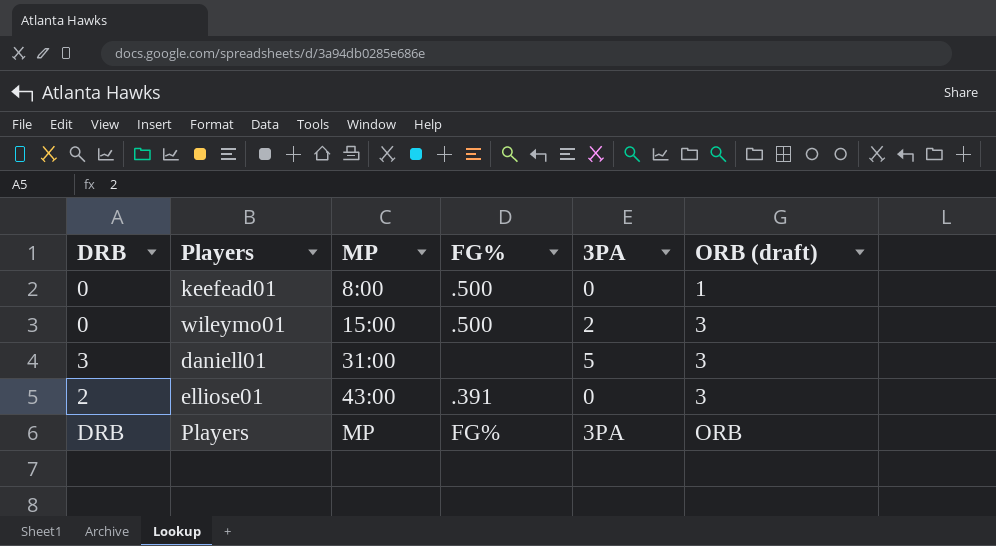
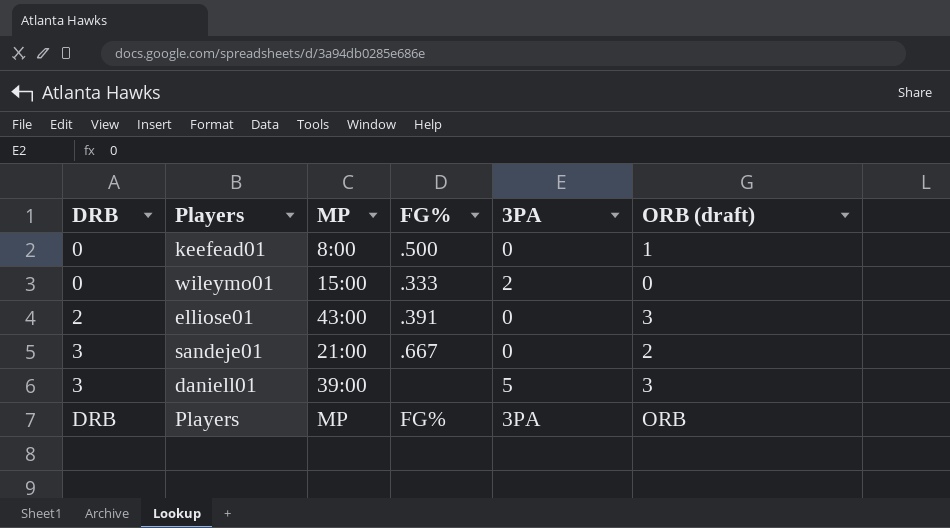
row order: MP ascending -> DRB ascending
wileymo01 | FG%: .500 -> .333
wileymo01 | ORB (draft): 3 -> 0
row sandeje01: none -> 3 | 21:00 | .667 | 0 | 2
daniell01 | MP: 31:00 -> 39:00

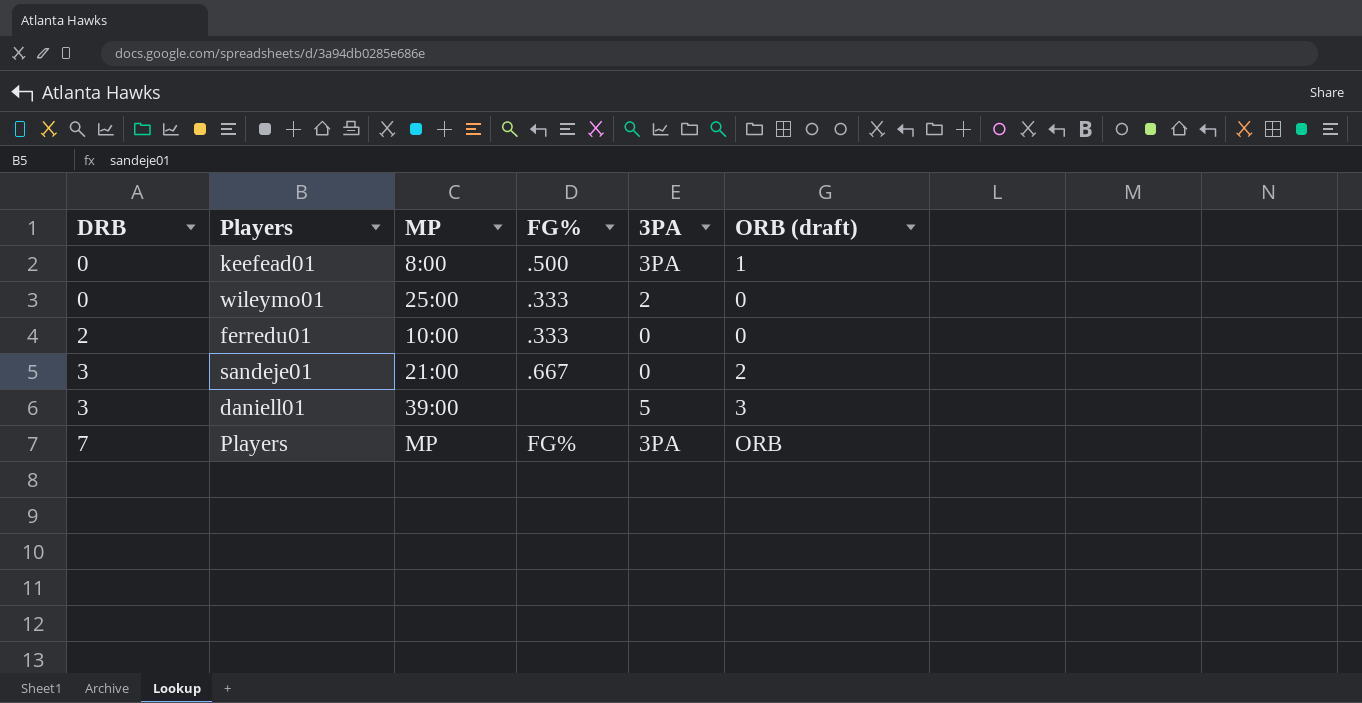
row elliose01: 2 | 43:00 | .391 | 0 | 3 -> none
keefead01 | 3PA: 0 -> 3PA
wileymo01 | MP: 15:00 -> 25:00
row ferredu01: none -> 2 | 10:00 | .333 | 0 | 0
Players | DRB: DRB -> 7

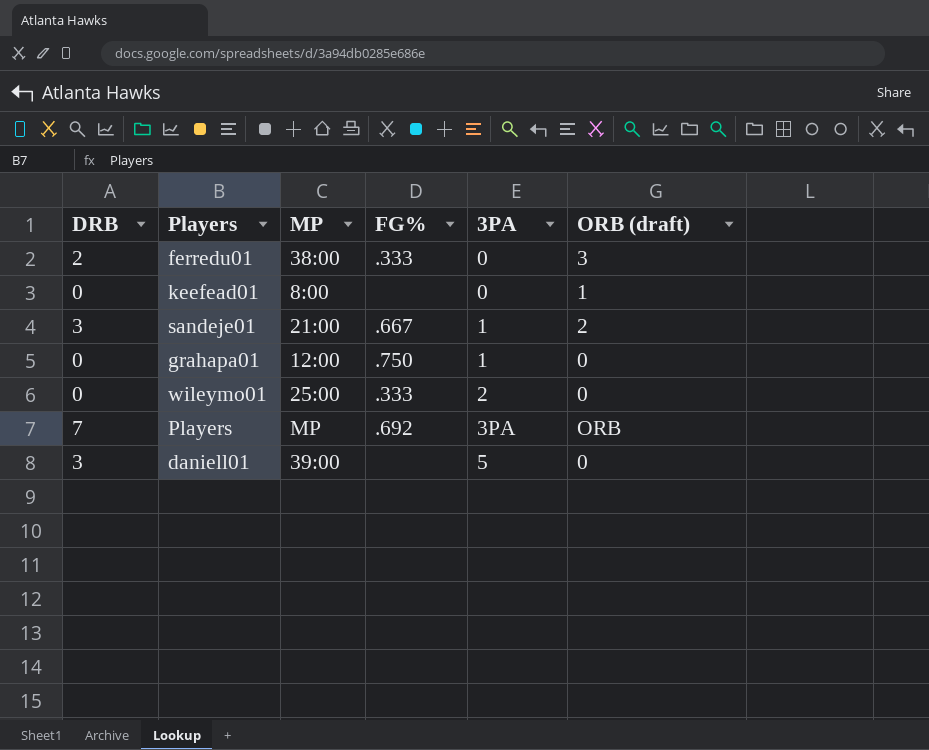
row order: DRB ascending -> 3PA ascending
ferredu01 | MP: 10:00 -> 38:00
ferredu01 | ORB (draft): 0 -> 3
keefead01 | FG%: .500 -> none
keefead01 | 3PA: 3PA -> 0
sandeje01 | 3PA: 0 -> 1
row grahapa01: none -> 0 | 12:00 | .750 | 1 | 0
Players | FG%: FG% -> .692
daniell01 | ORB (draft): 3 -> 0

